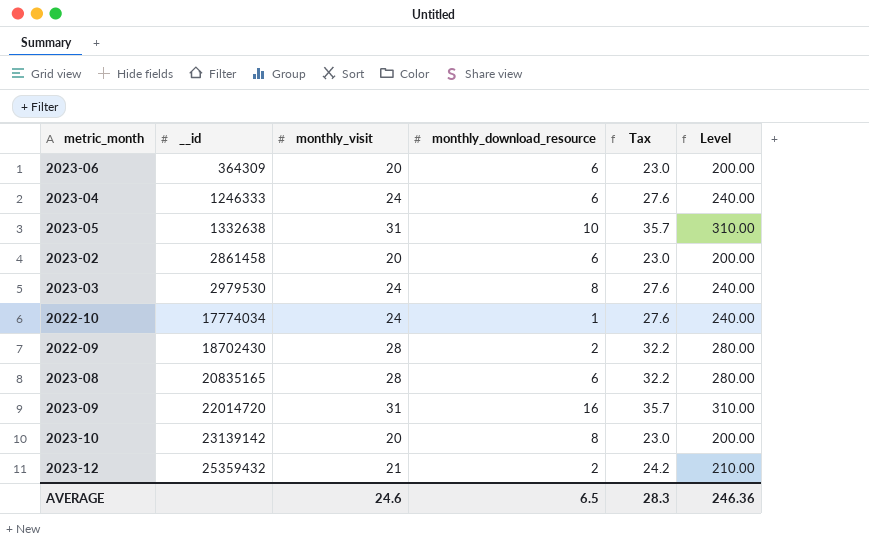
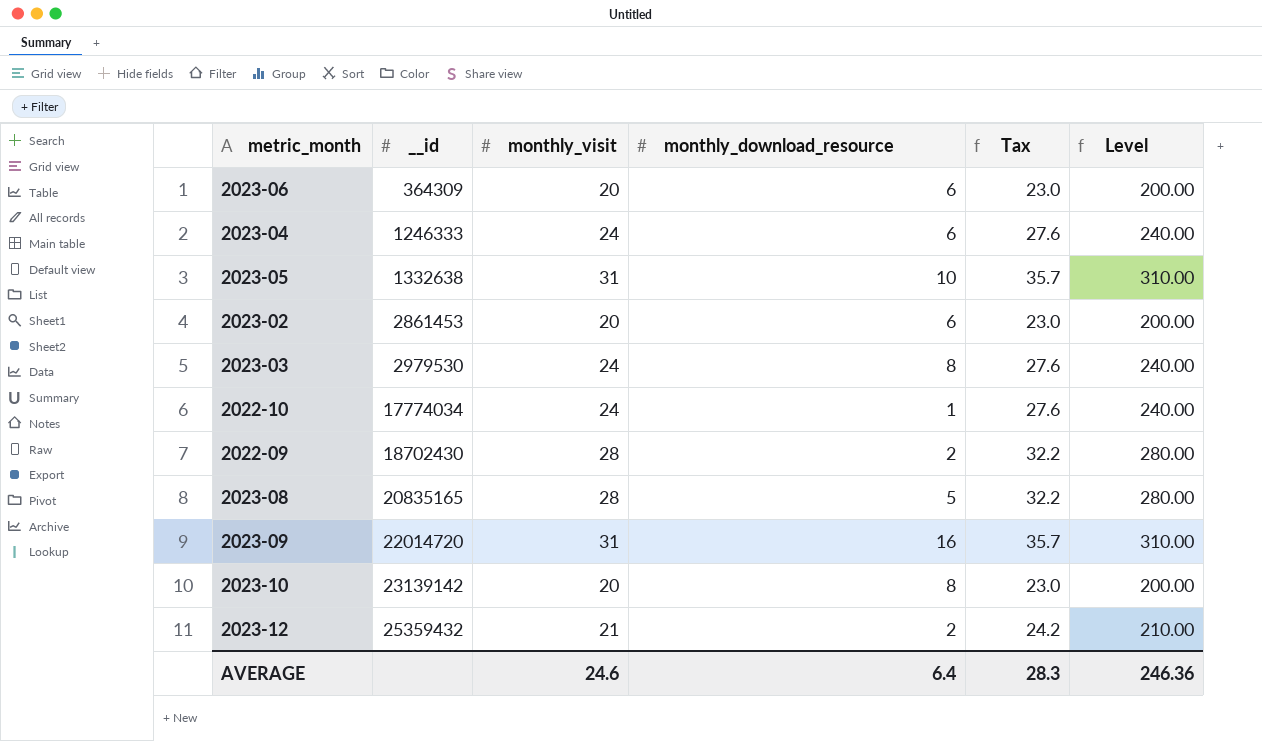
2023-02 | __id: 2861458 -> 2861453
2023-08 | monthly_download_resource: 6 -> 5
AVERAGE | monthly_download_resource: 6.5 -> 6.4

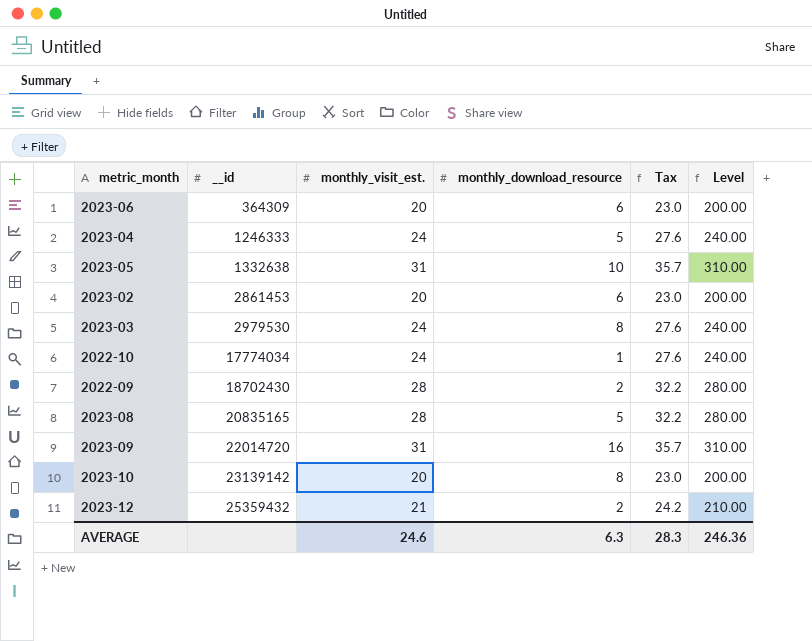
column name: monthly_visit -> monthly_visit_est.
2023-04 | monthly_download_resource: 6 -> 5
AVERAGE | monthly_download_resource: 6.4 -> 6.3

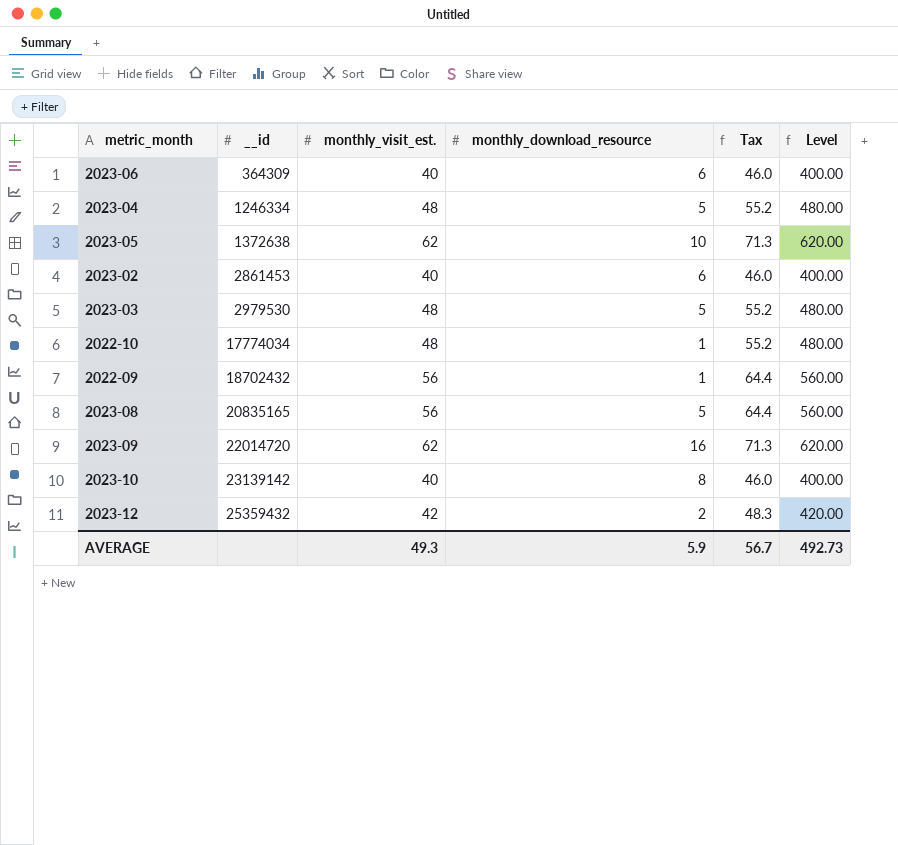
2023-06 | monthly_visit_est.: 20 -> 40
2023-06 | Tax: 23.0 -> 46.0
2023-06 | Level: 200.00 -> 400.00
2023-04 | __id: 1246333 -> 1246334
2023-04 | monthly_visit_est.: 24 -> 48
2023-04 | Tax: 27.6 -> 55.2
2023-04 | Level: 240.00 -> 480.00
2023-05 | __id: 1332638 -> 1372638
2023-05 | monthly_visit_est.: 31 -> 62
2023-05 | Tax: 35.7 -> 71.3
2023-05 | Level: 310.00 -> 620.00
2023-02 | monthly_visit_est.: 20 -> 40
2023-02 | Tax: 23.0 -> 46.0
2023-02 | Level: 200.00 -> 400.00
2023-03 | monthly_visit_est.: 24 -> 48
2023-03 | monthly_download_resource: 8 -> 5
2023-03 | Tax: 27.6 -> 55.2
2023-03 | Level: 240.00 -> 480.00
2022-10 | monthly_visit_est.: 24 -> 48
2022-10 | Tax: 27.6 -> 55.2
2022-10 | Level: 240.00 -> 480.00
2022-09 | __id: 18702430 -> 18702432
2022-09 | monthly_visit_est.: 28 -> 56
2022-09 | monthly_download_resource: 2 -> 1
2022-09 | Tax: 32.2 -> 64.4
2022-09 | Level: 280.00 -> 560.00
2023-08 | monthly_visit_est.: 28 -> 56
2023-08 | Tax: 32.2 -> 64.4
2023-08 | Level: 280.00 -> 560.00
2023-09 | monthly_visit_est.: 31 -> 62
2023-09 | Tax: 35.7 -> 71.3
2023-09 | Level: 310.00 -> 620.00
2023-10 | monthly_visit_est.: 20 -> 40
2023-10 | Tax: 23.0 -> 46.0
2023-10 | Level: 200.00 -> 400.00
2023-12 | monthly_visit_est.: 21 -> 42
2023-12 | Tax: 24.2 -> 48.3
2023-12 | Level: 210.00 -> 420.00
AVERAGE | monthly_visit_est.: 24.6 -> 49.3
AVERAGE | monthly_download_resource: 6.3 -> 5.9
AVERAGE | Tax: 28.3 -> 56.7
AVERAGE | Level: 246.36 -> 492.73

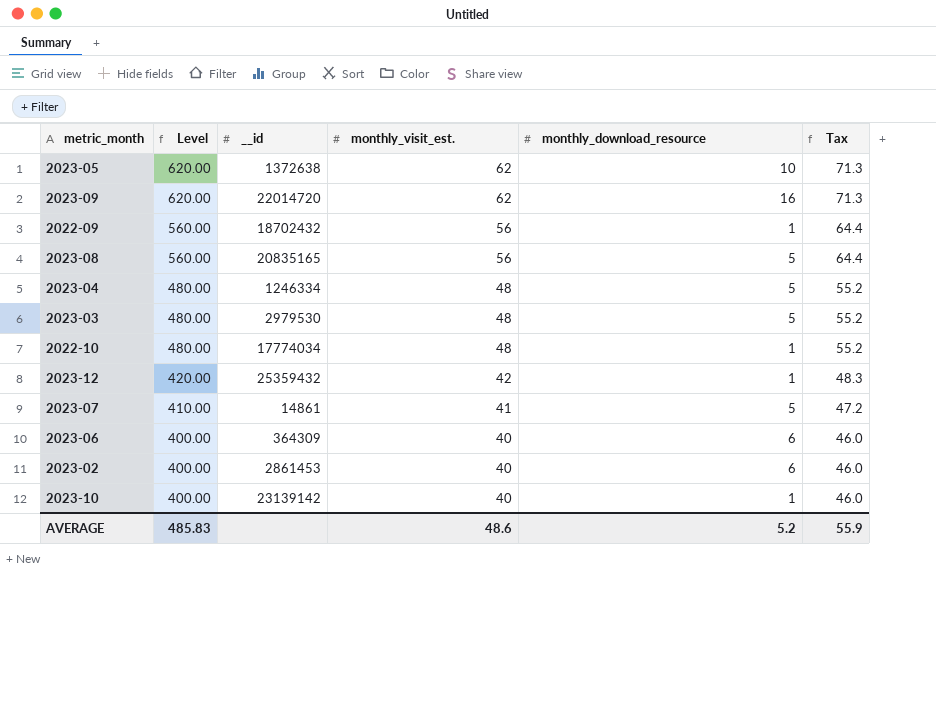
row order: __id ascending -> Level descending
column Level | position: 6 -> 2
2023-12 | monthly_download_resource: 2 -> 1
row 2023-07: none -> 410.00 | 14861 | 41 | 5 | 47.2
2023-10 | monthly_download_resource: 8 -> 1
AVERAGE | Level: 492.73 -> 485.83
AVERAGE | monthly_visit_est.: 49.3 -> 48.6
AVERAGE | monthly_download_resource: 5.9 -> 5.2
AVERAGE | Tax: 56.7 -> 55.9

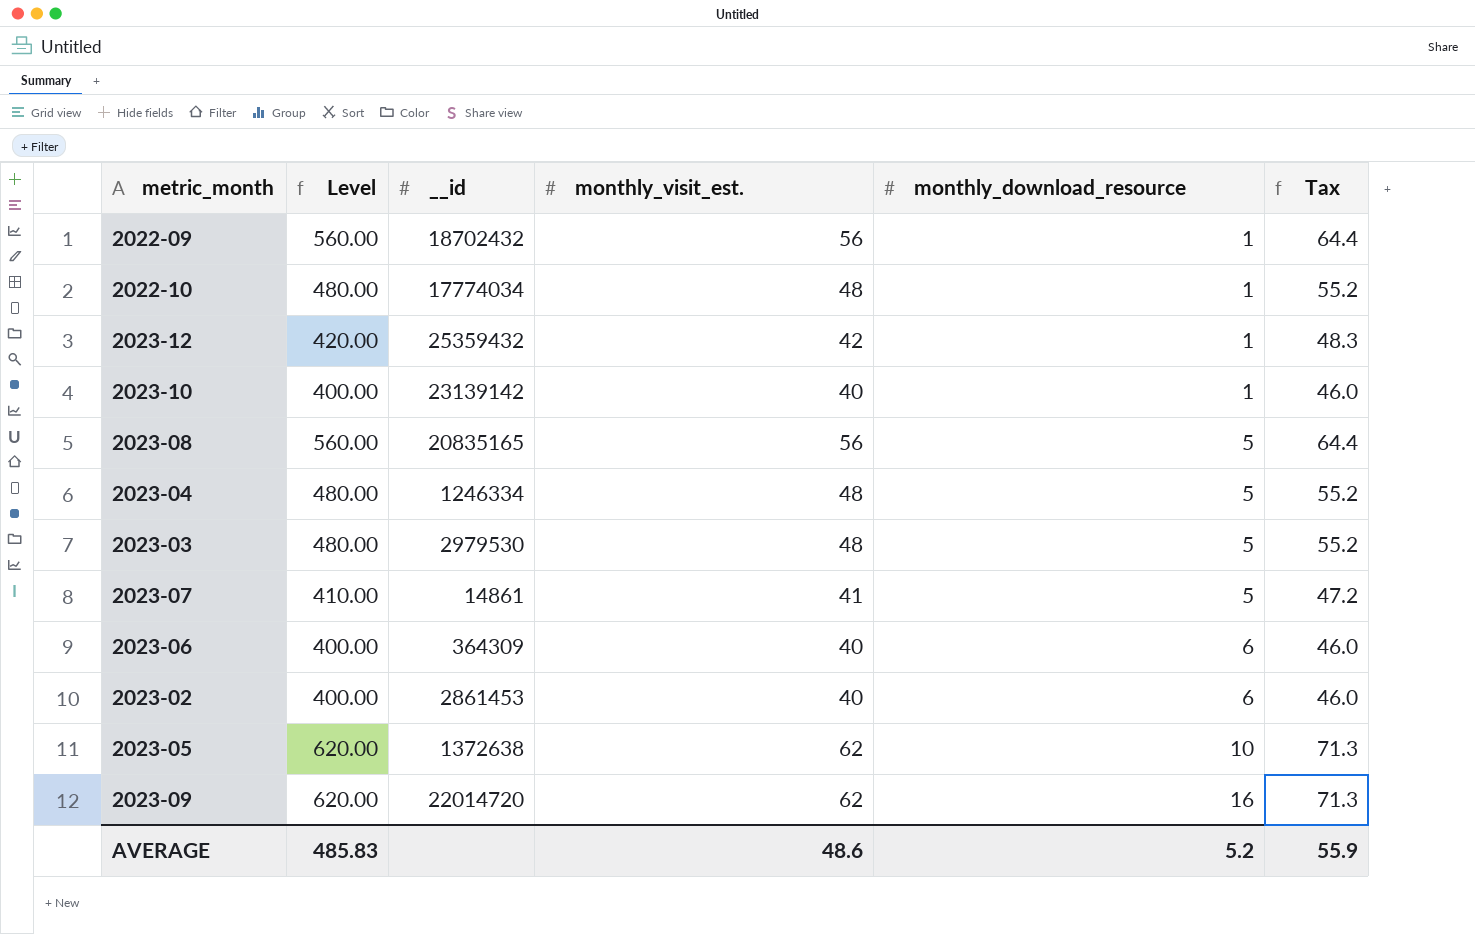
row order: Level descending -> monthly_download_resource ascending

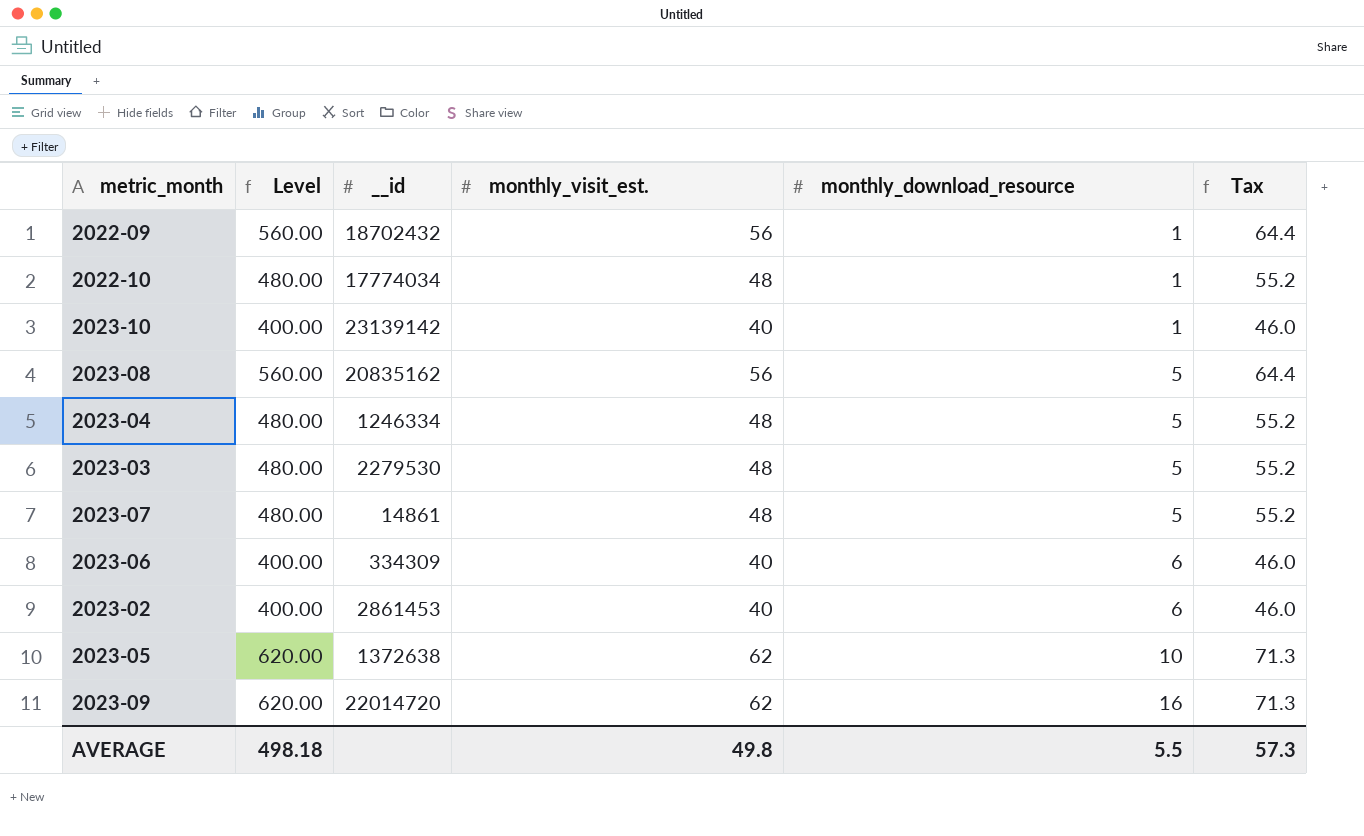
row 2023-12: 420.00 | 25359432 | 42 | 1 | 48.3 -> none
2023-08 | __id: 20835165 -> 20835162
2023-03 | __id: 2979530 -> 2279530
2023-07 | Level: 410.00 -> 480.00
2023-07 | monthly_visit_est.: 41 -> 48
2023-07 | Tax: 47.2 -> 55.2
2023-06 | __id: 364309 -> 334309
AVERAGE | Level: 485.83 -> 498.18
AVERAGE | monthly_visit_est.: 48.6 -> 49.8
AVERAGE | monthly_download_resource: 5.2 -> 5.5
AVERAGE | Tax: 55.9 -> 57.3

